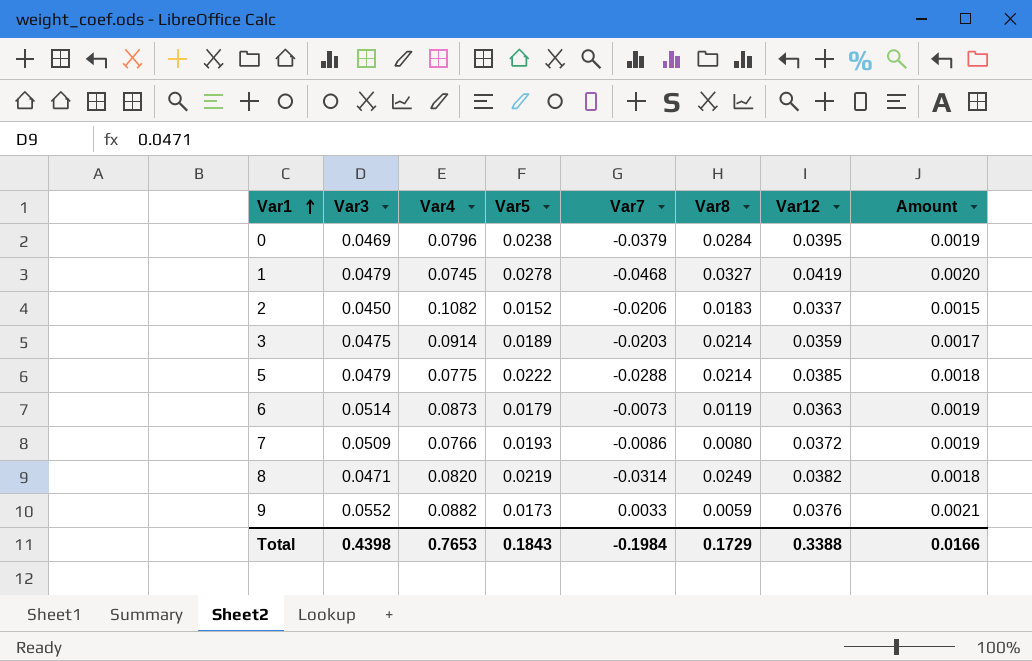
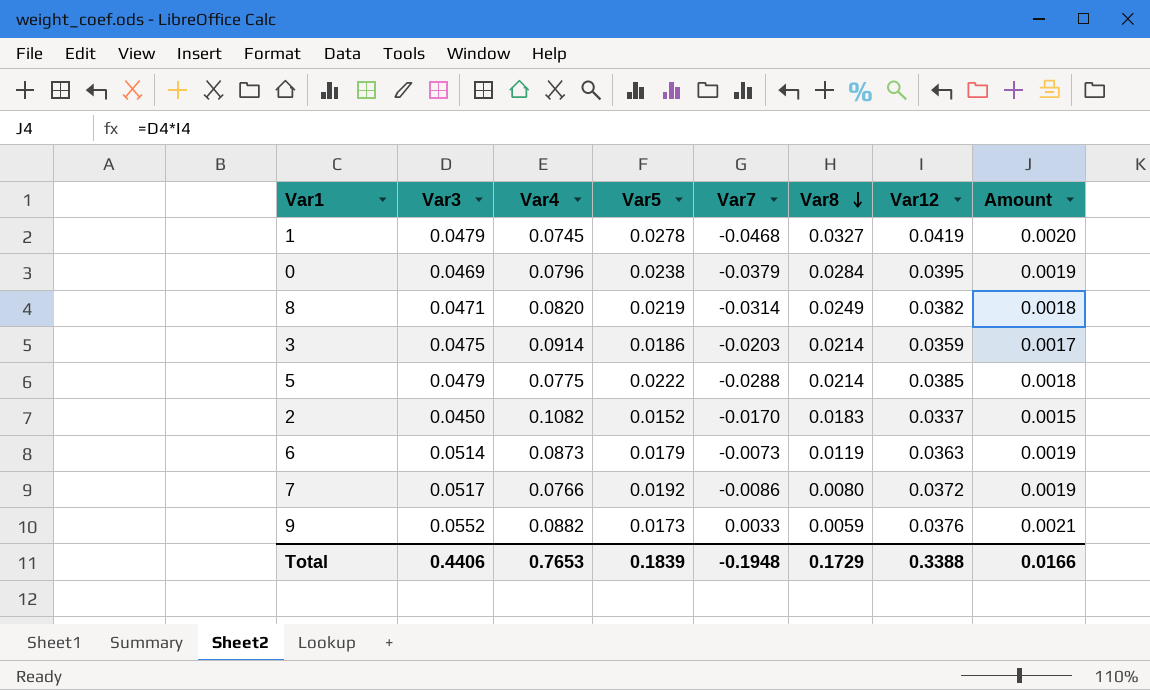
row order: Var1 ascending -> Var8 descending
3 | Var5: 0.0189 -> 0.0186
2 | Var7: -0.0206 -> -0.0170
7 | Var3: 0.0509 -> 0.0517
7 | Var5: 0.0193 -> 0.0192
Total | Var3: 0.4398 -> 0.4406
Total | Var5: 0.1843 -> 0.1839
Total | Var7: -0.1984 -> -0.1948

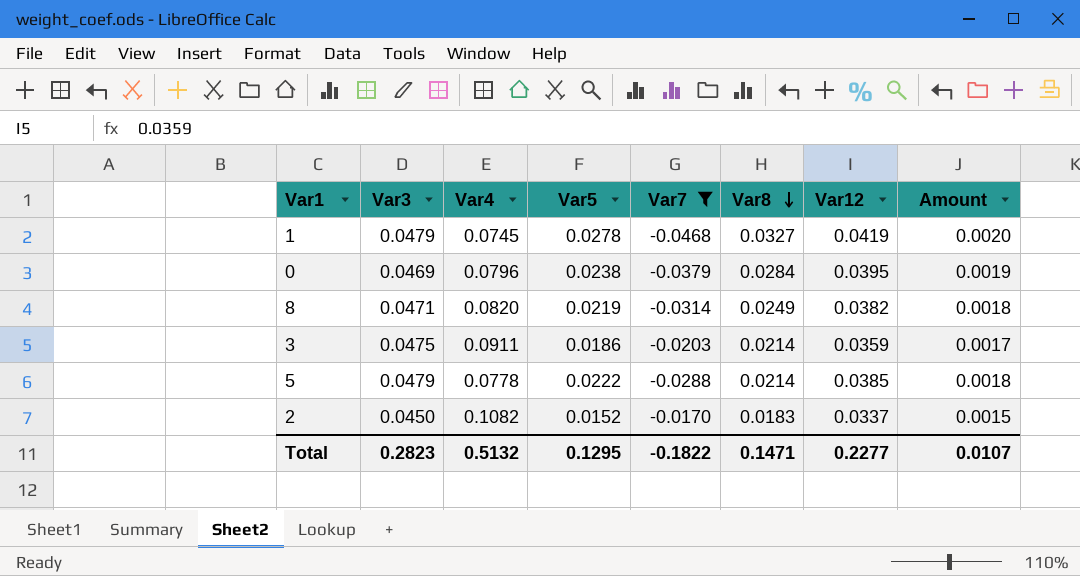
filter: none -> Var7 <= -0.0170
3 | Var4: 0.0914 -> 0.0911
5 | Var4: 0.0775 -> 0.0778
Total | Var3: 0.4406 -> 0.2823
Total | Var4: 0.7653 -> 0.5132
Total | Var5: 0.1839 -> 0.1295
Total | Var7: -0.1948 -> -0.1822
Total | Var8: 0.1729 -> 0.1471
Total | Var12: 0.3388 -> 0.2277
Total | Amount: 0.0166 -> 0.0107

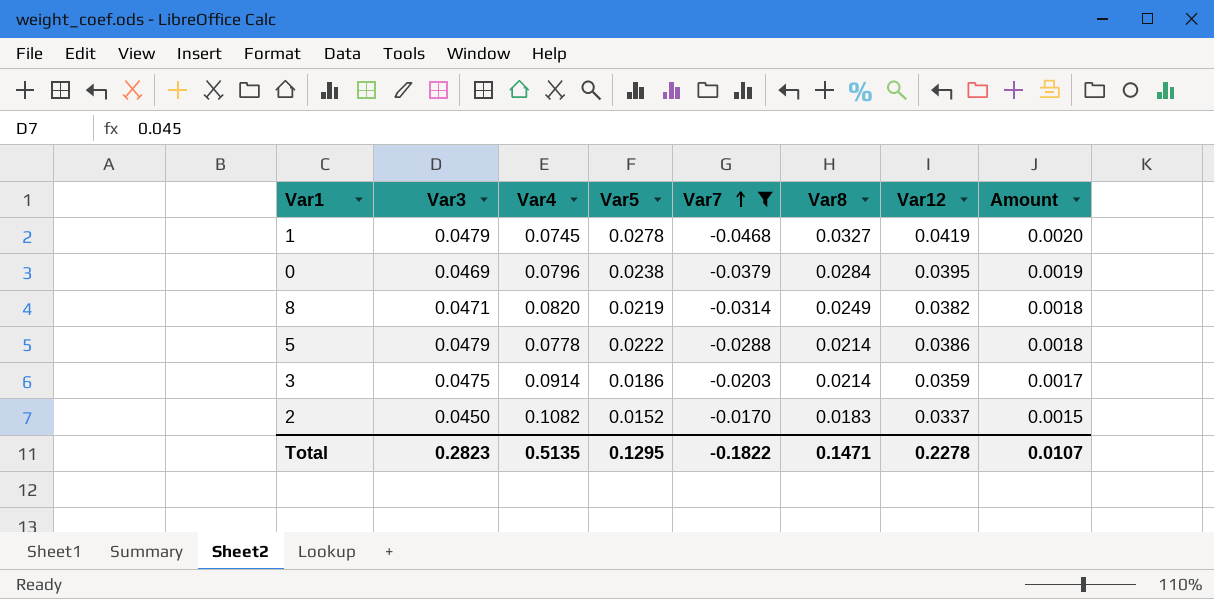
row order: Var8 descending -> Var7 ascending
5 | Var12: 0.0385 -> 0.0386
3 | Var4: 0.0911 -> 0.0914
Total | Var4: 0.5132 -> 0.5135
Total | Var12: 0.2277 -> 0.2278

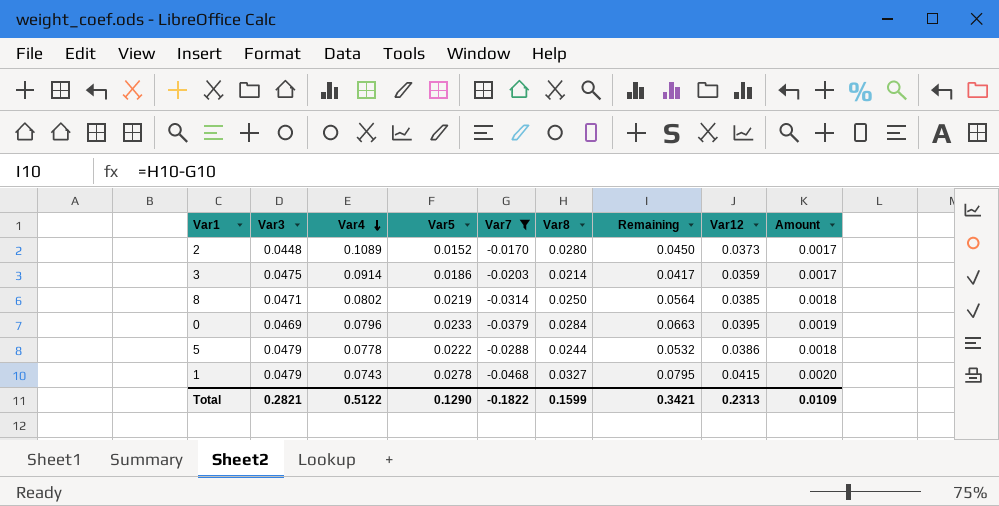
row order: Var7 ascending -> Var4 descending
column Remaining | formula: none -> [Var8] - [Var7]
2 | Var3: 0.0450 -> 0.0448
2 | Var4: 0.1082 -> 0.1089
2 | Var8: 0.0183 -> 0.0280
2 | Var12: 0.0337 -> 0.0373
2 | Amount: 0.0015 -> 0.0017
8 | Var4: 0.0820 -> 0.0802
8 | Var8: 0.0249 -> 0.0250
8 | Var12: 0.0382 -> 0.0385
0 | Var5: 0.0238 -> 0.0233
5 | Var8: 0.0214 -> 0.0244
1 | Var4: 0.0745 -> 0.0743
1 | Var12: 0.0419 -> 0.0415
Total | Var3: 0.2823 -> 0.2821
Total | Var4: 0.5135 -> 0.5122
Total | Var5: 0.1295 -> 0.1290
Total | Var8: 0.1471 -> 0.1599
Total | Var12: 0.2278 -> 0.2313
Total | Amount: 0.0107 -> 0.0109

